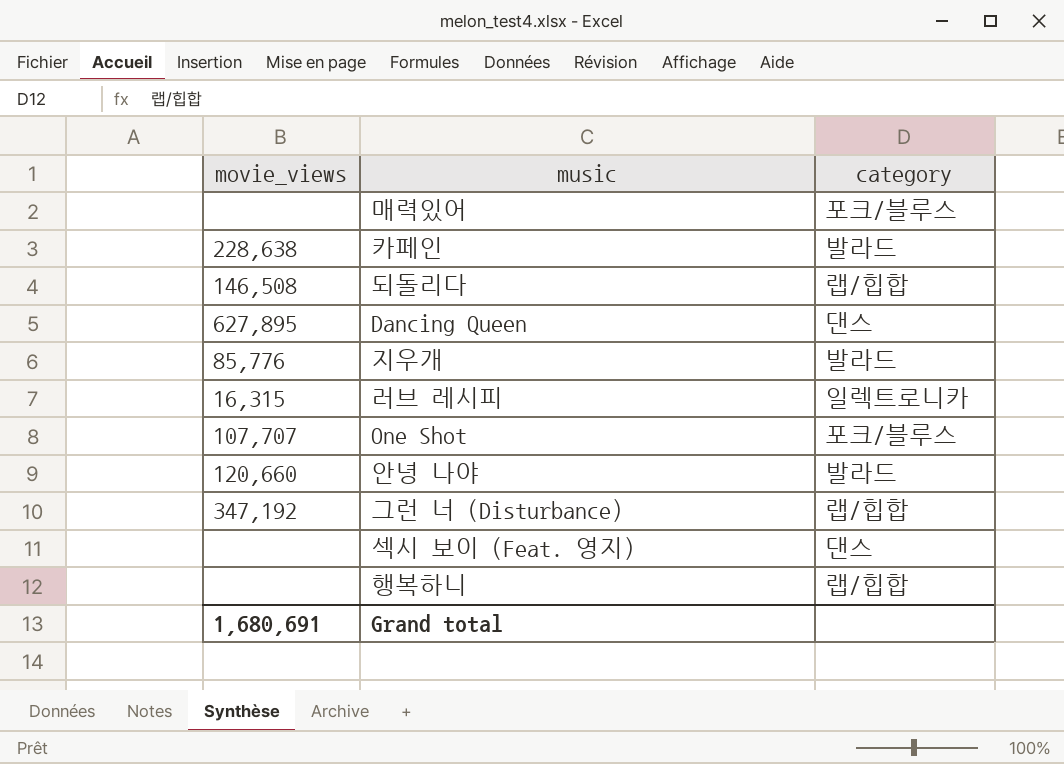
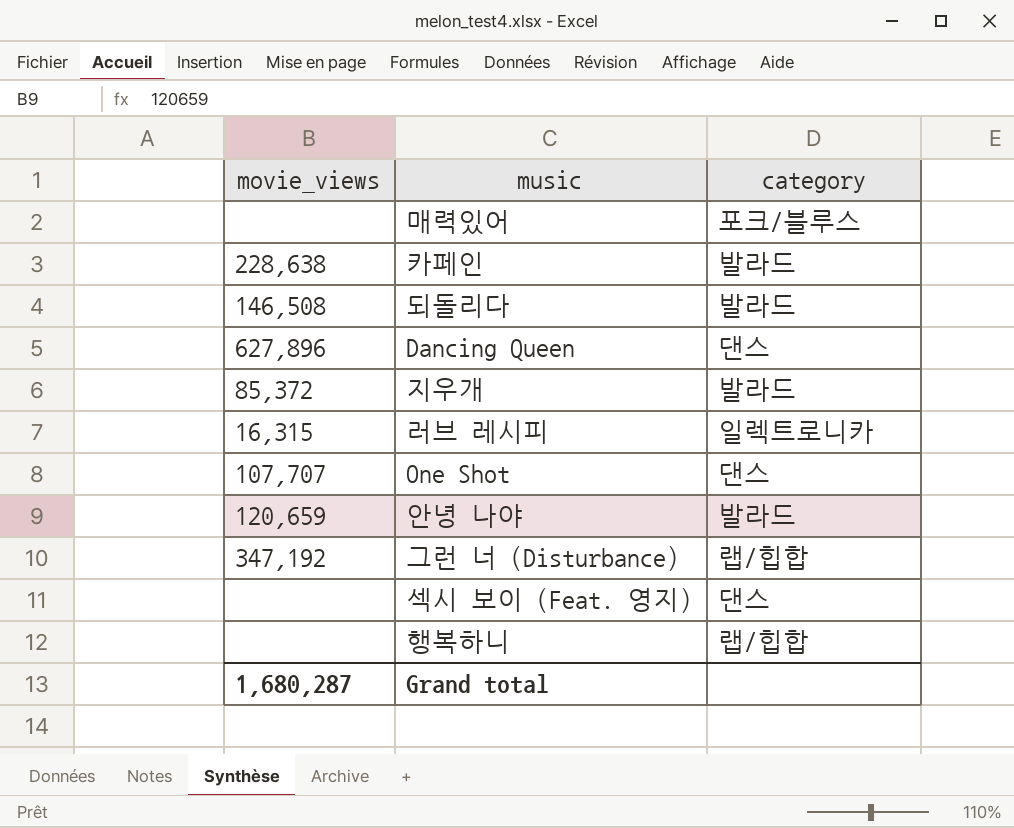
되돌리다 | category: 랩/힙합 -> 발라드
Dancing Queen | movie_views: 627,895 -> 627,896
지우개 | movie_views: 85,776 -> 85,372
One Shot | category: 포크/블루스 -> 댄스
안녕 나야 | movie_views: 120,660 -> 120,659
Grand total | movie_views: 1,680,691 -> 1,680,287

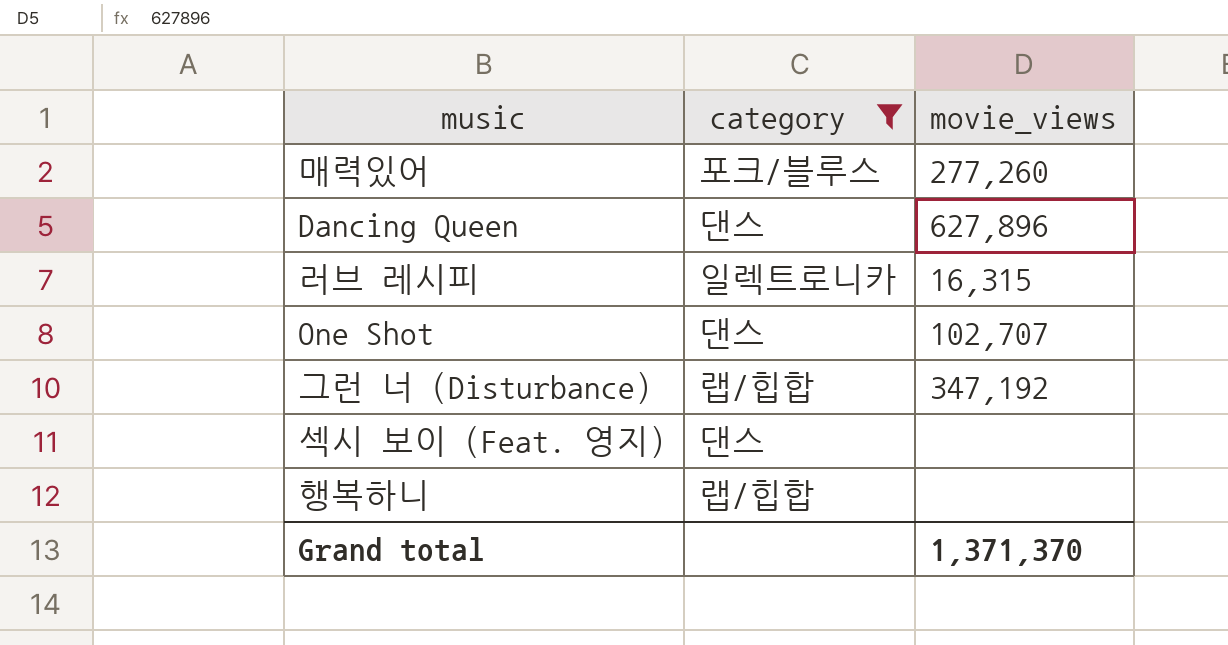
filter: none -> category != 발라드
column movie_views | position: 1 -> 3
매력있어 | movie_views: none -> 277,260
One Shot | movie_views: 107,707 -> 102,707
Grand total | movie_views: 1,680,287 -> 1,371,370

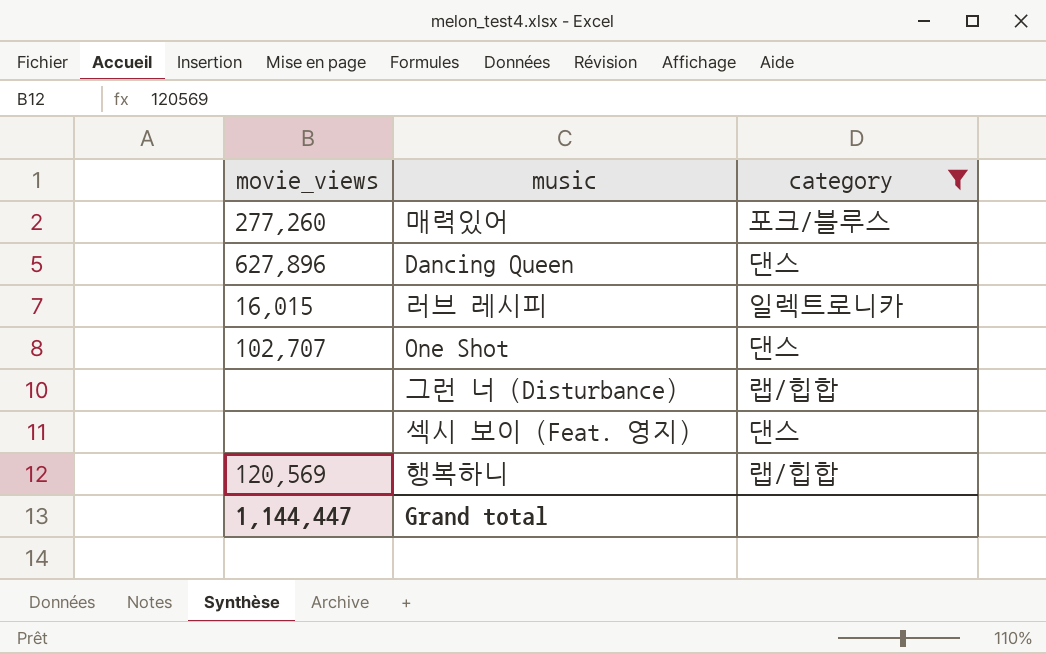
column movie_views | position: 3 -> 1
러브 레시피 | movie_views: 16,315 -> 16,015
그런 너 (Disturbance) | movie_views: 347,192 -> none
행복하니 | movie_views: none -> 120,569
Grand total | movie_views: 1,371,370 -> 1,144,447

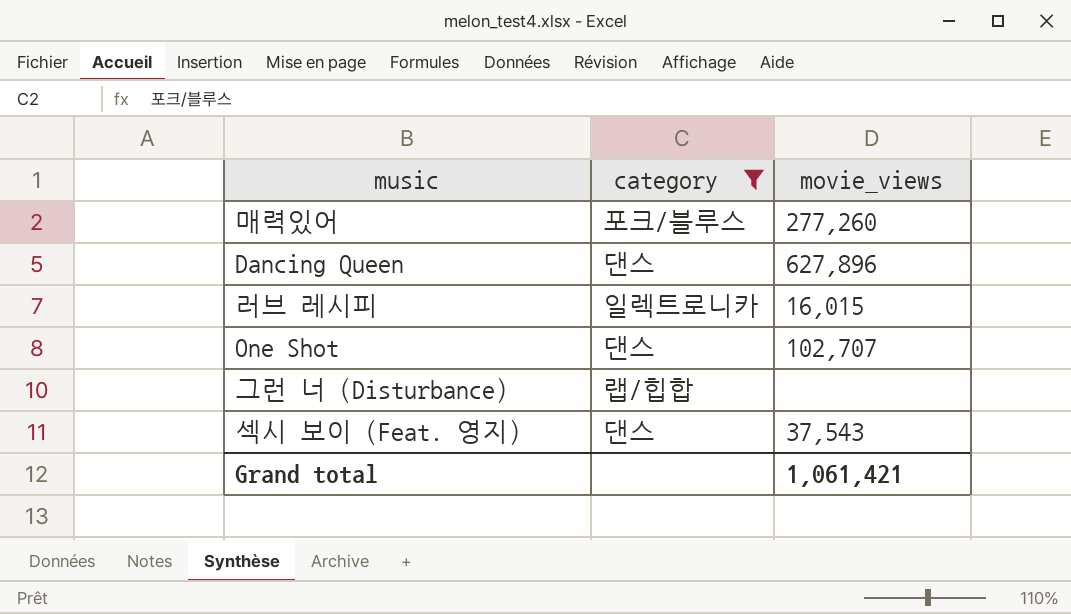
column movie_views | position: 1 -> 3
row 행복하니: 120,569 | 랩/힙합 -> none
섹시 보이 (Feat. 영지) | movie_views: none -> 37,543
Grand total | movie_views: 1,144,447 -> 1,061,421

